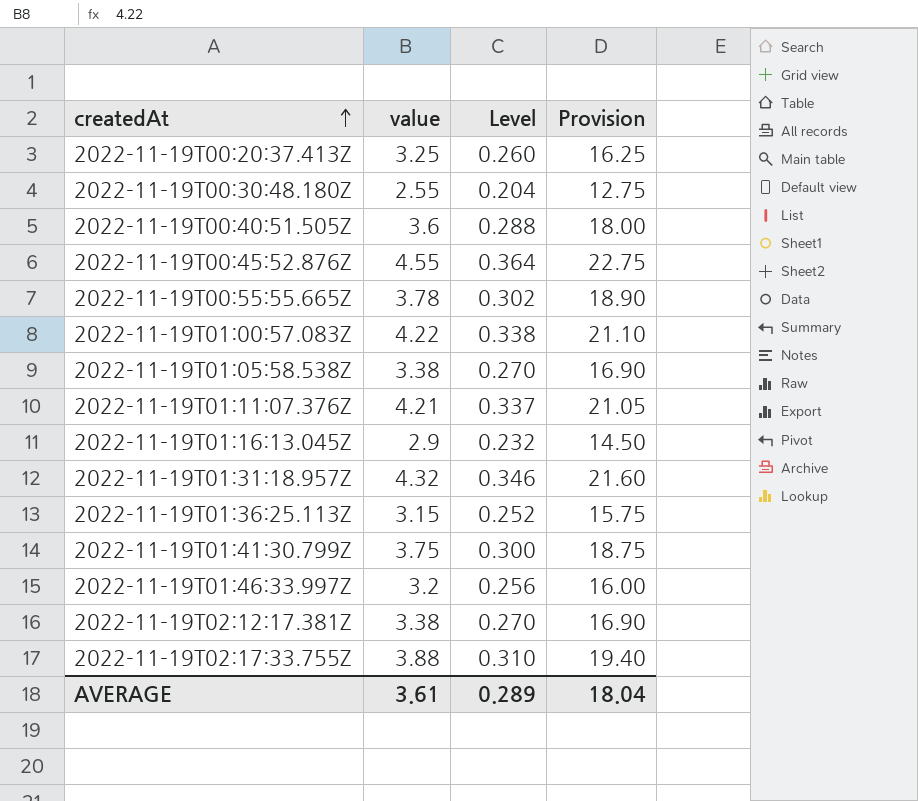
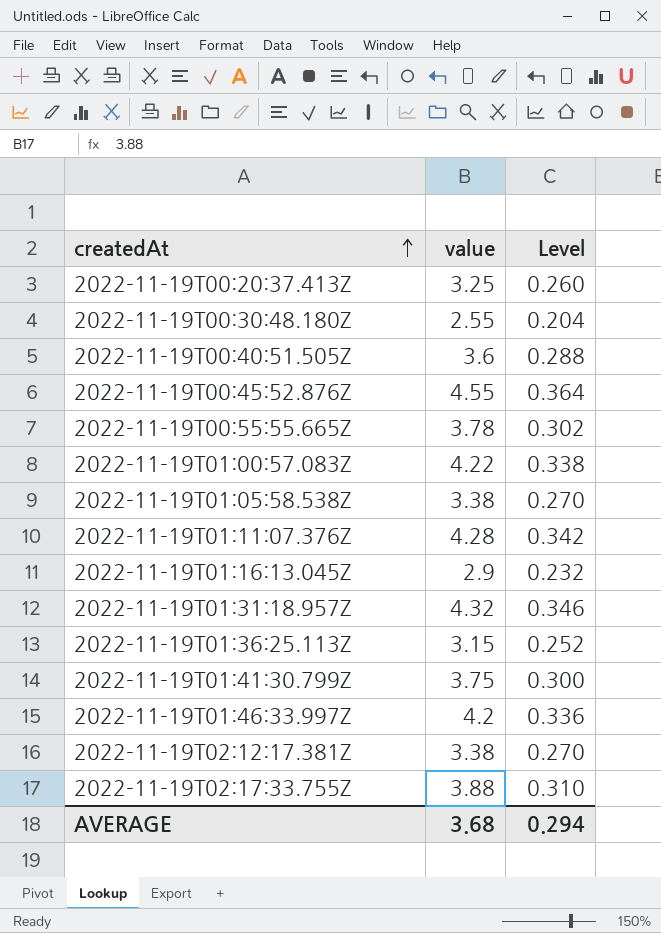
column Provision | formula: [value] * 5 -> none
2022-11-19T01:11:07.376Z | value: 4.21 -> 4.28
2022-11-19T01:11:07.376Z | Level: 0.337 -> 0.342
2022-11-19T01:46:33.997Z | value: 3.2 -> 4.2
2022-11-19T01:46:33.997Z | Level: 0.256 -> 0.336
AVERAGE | value: 3.61 -> 3.68
AVERAGE | Level: 0.289 -> 0.294

